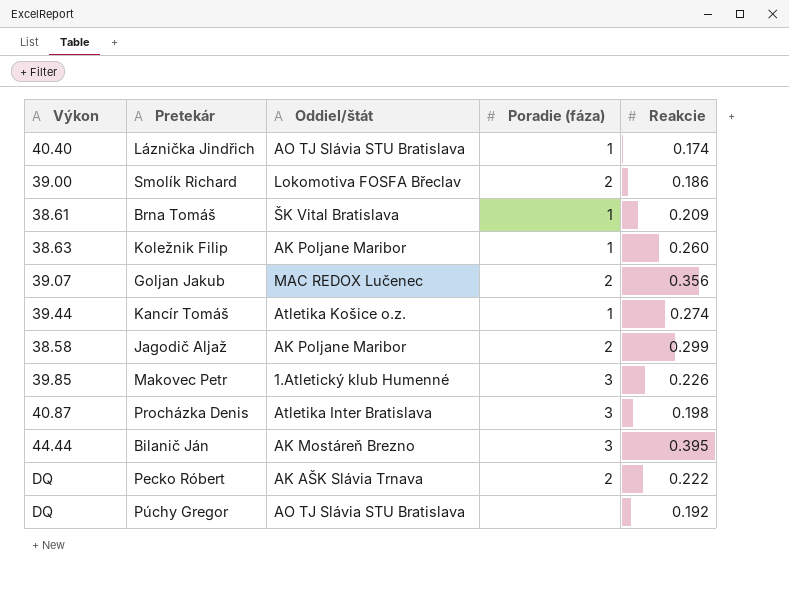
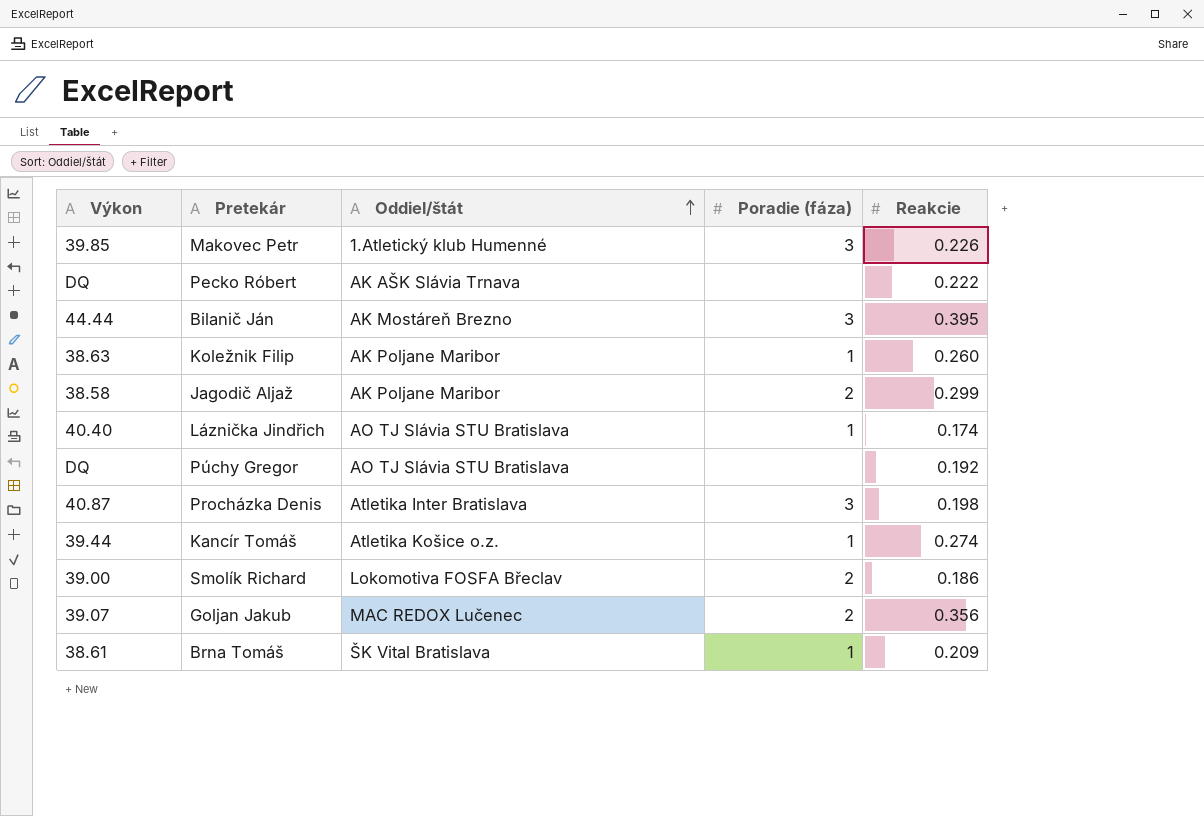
row order: none -> Oddiel/štát ascending
Pecko Róbert | Poradie (fáza): 2 -> none

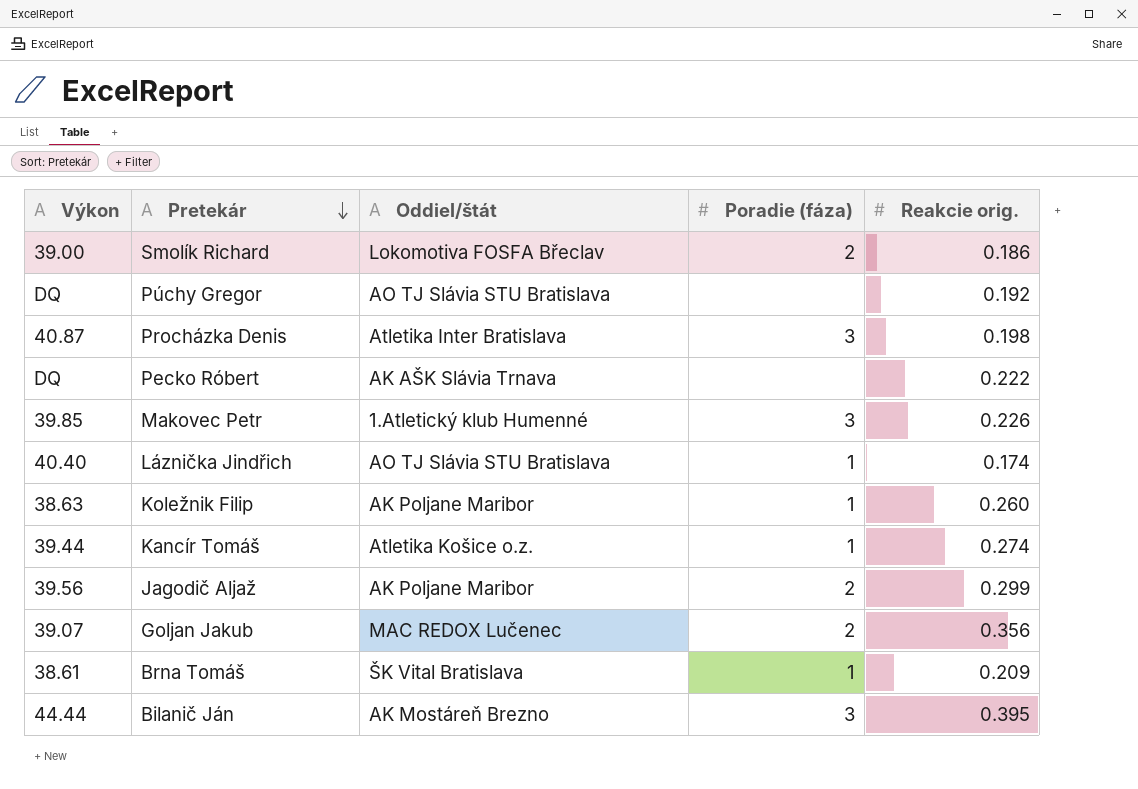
row order: Oddiel/štát ascending -> Pretekár descending
column name: Reakcie -> Reakcie orig.
Jagodič Aljaž | Výkon: 38.58 -> 39.56

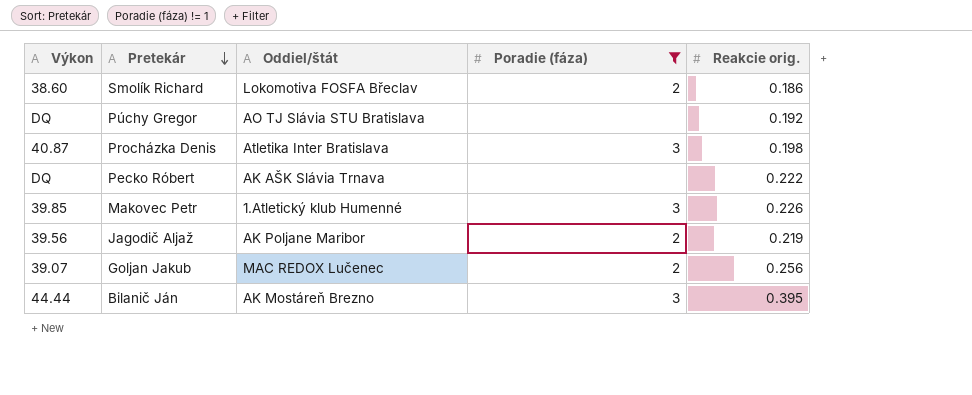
filter: none -> Poradie (fáza) != 1
Smolík Richard | Výkon: 39.00 -> 38.60
Jagodič Aljaž | Reakcie orig.: 0.299 -> 0.219
Goljan Jakub | Reakcie orig.: 0.356 -> 0.256

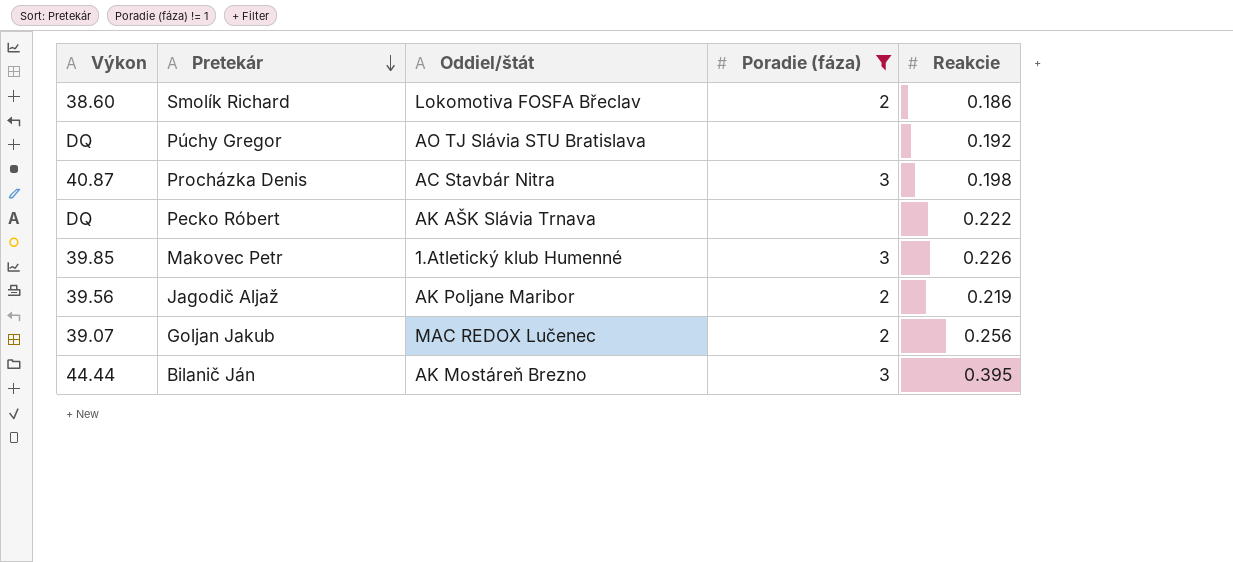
column name: Reakcie orig. -> Reakcie
Procházka Denis | Oddiel/štát: Atletika Inter Bratislava -> AC Stavbár Nitra

